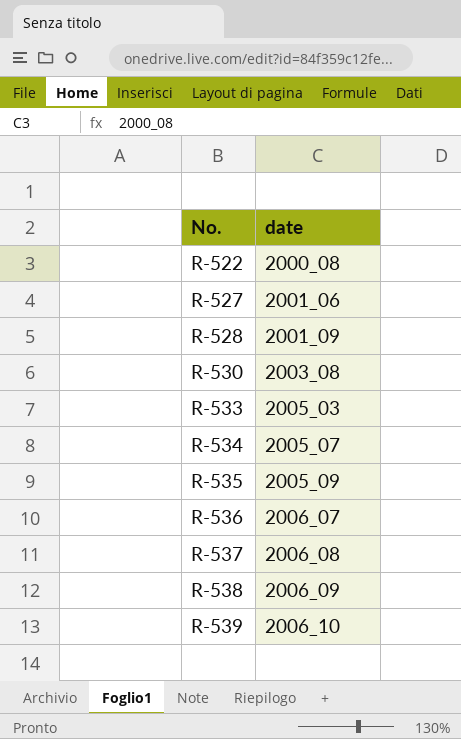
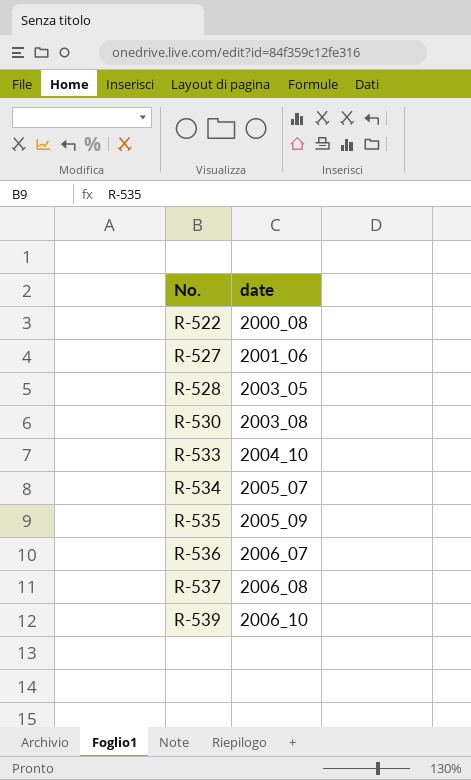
row R-538: 2006_09 -> none
R-528 | date: 2001_09 -> 2003_05
R-533 | date: 2005_03 -> 2004_10

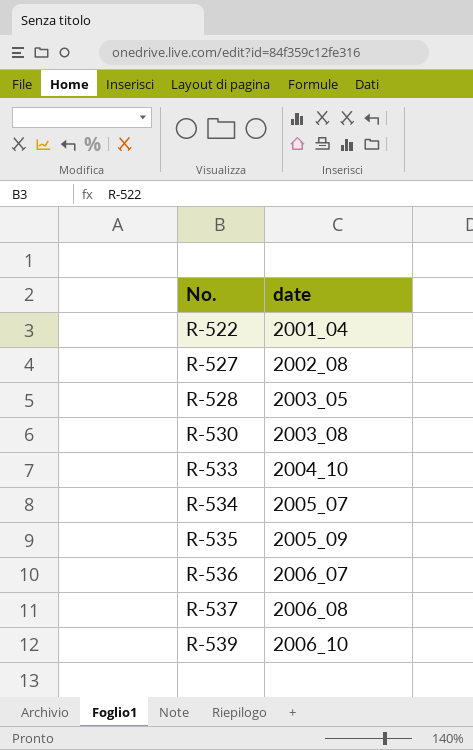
R-522 | date: 2000_08 -> 2001_04
R-527 | date: 2001_06 -> 2002_08

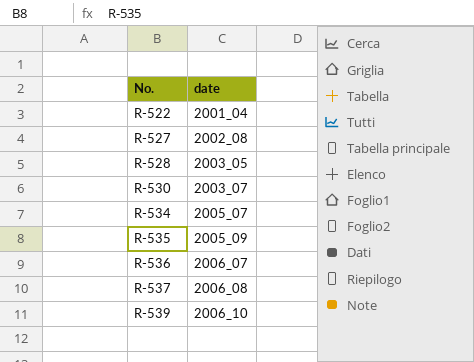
row R-533: 2004_10 -> none
R-530 | date: 2003_08 -> 2003_07

